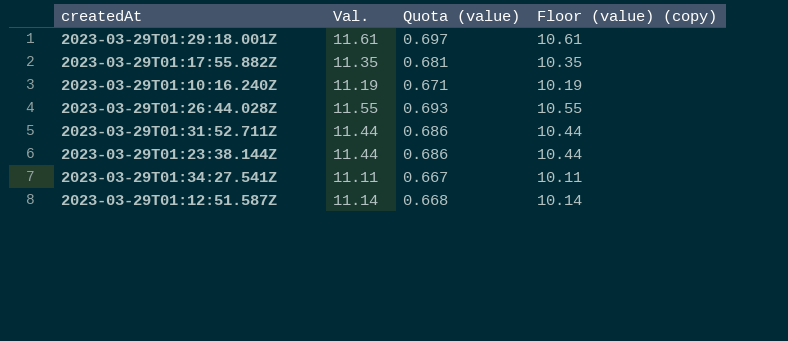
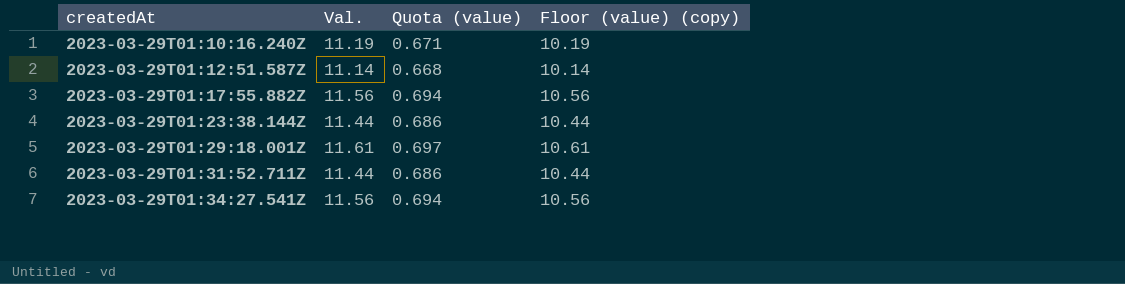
row order: none -> createdAt ascending
row 2023-03-29T01:26:44.028Z: 11.55 | 0.693 | 10.55 -> none
2023-03-29T01:17:55.882Z | Val.: 11.35 -> 11.56
2023-03-29T01:17:55.882Z | Quota (value): 0.681 -> 0.694
2023-03-29T01:17:55.882Z | Floor (value) (copy): 10.35 -> 10.56
2023-03-29T01:34:27.541Z | Val.: 11.11 -> 11.56
2023-03-29T01:34:27.541Z | Quota (value): 0.667 -> 0.694
2023-03-29T01:34:27.541Z | Floor (value) (copy): 10.11 -> 10.56

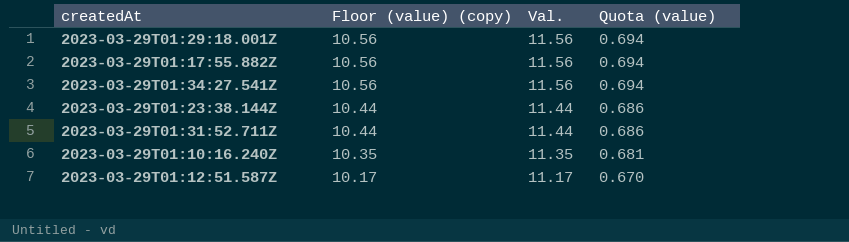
row order: createdAt ascending -> Floor (value) (copy) descending
column Floor (value) (copy) | position: 4 -> 2
2023-03-29T01:29:18.001Z | Floor (value) (copy): 10.61 -> 10.56
2023-03-29T01:29:18.001Z | Val.: 11.61 -> 11.56
2023-03-29T01:29:18.001Z | Quota (value): 0.697 -> 0.694
2023-03-29T01:10:16.240Z | Floor (value) (copy): 10.19 -> 10.35
2023-03-29T01:10:16.240Z | Val.: 11.19 -> 11.35
2023-03-29T01:10:16.240Z | Quota (value): 0.671 -> 0.681
2023-03-29T01:12:51.587Z | Floor (value) (copy): 10.14 -> 10.17
2023-03-29T01:12:51.587Z | Val.: 11.14 -> 11.17
2023-03-29T01:12:51.587Z | Quota (value): 0.668 -> 0.670

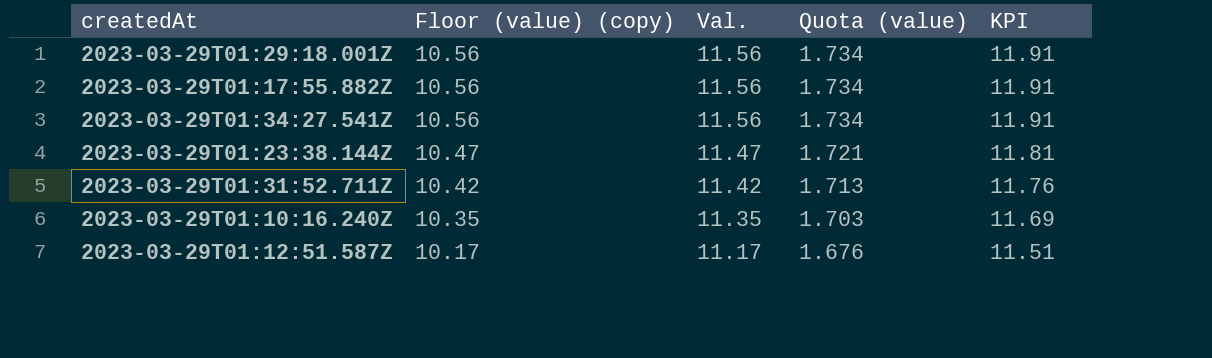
column Quota (value) | formula: [Val.] * 0.06 -> [Val.] * 0.15
column KPI | formula: none -> [Val.] * 1.03
2023-03-29T01:23:38.144Z | Floor (value) (copy): 10.44 -> 10.47
2023-03-29T01:23:38.144Z | Val.: 11.44 -> 11.47
2023-03-29T01:31:52.711Z | Floor (value) (copy): 10.44 -> 10.42
2023-03-29T01:31:52.711Z | Val.: 11.44 -> 11.42

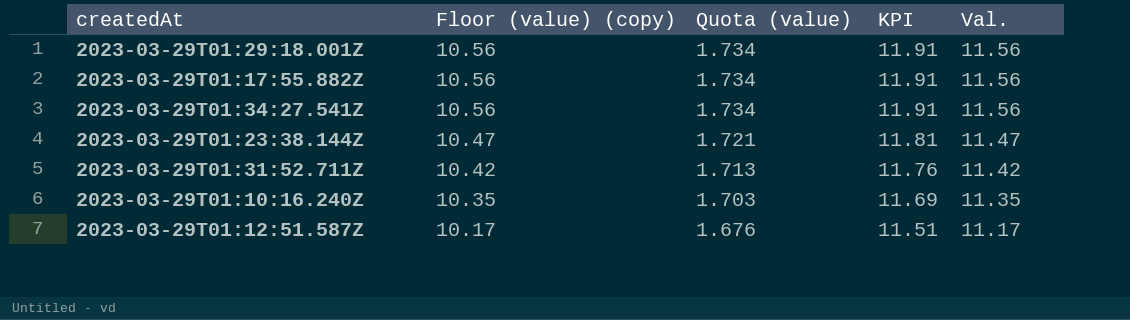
column Val. | position: 3 -> 5

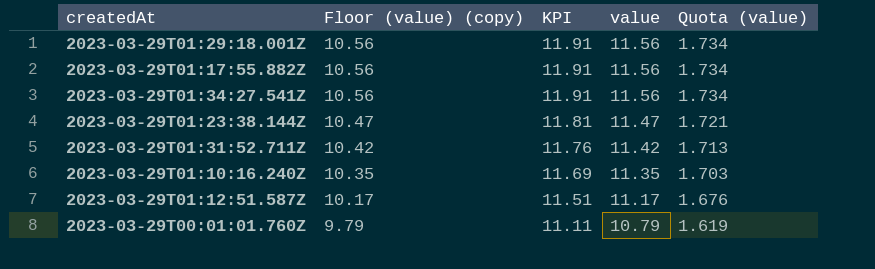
column name: Val. -> value
column Quota (value) | position: 3 -> 5
row 2023-03-29T00:01:01.760Z: none -> 9.79 | 11.11 | 10.79 | 1.619

